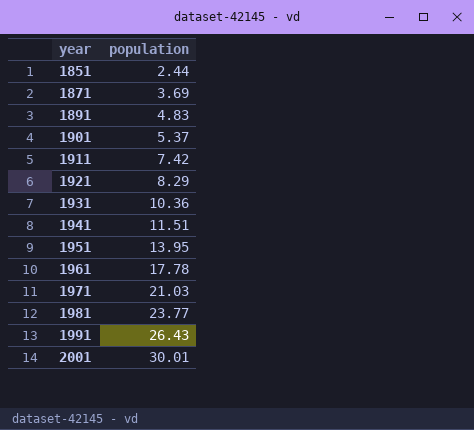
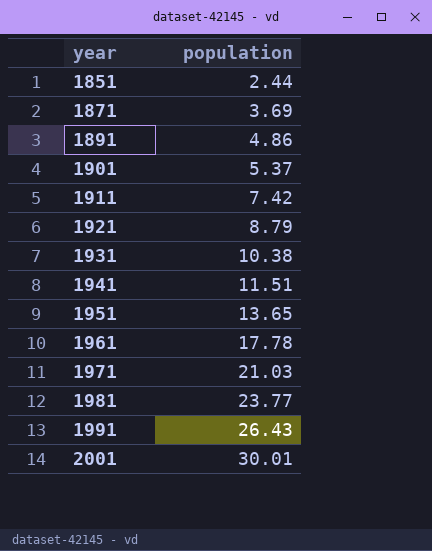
1891 | population: 4.83 -> 4.86
1921 | population: 8.29 -> 8.79
1931 | population: 10.36 -> 10.38
1951 | population: 13.95 -> 13.65

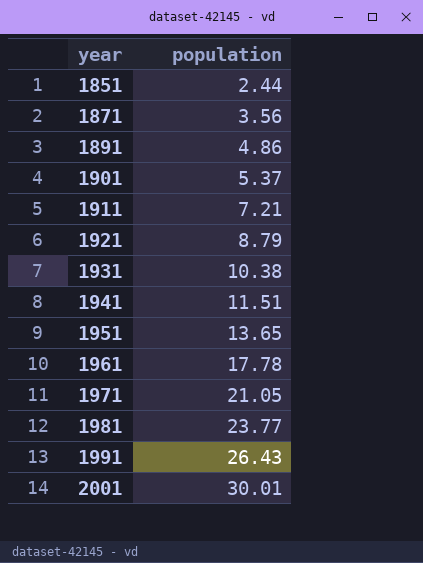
1871 | population: 3.69 -> 3.56
1911 | population: 7.42 -> 7.21
1971 | population: 21.03 -> 21.05

